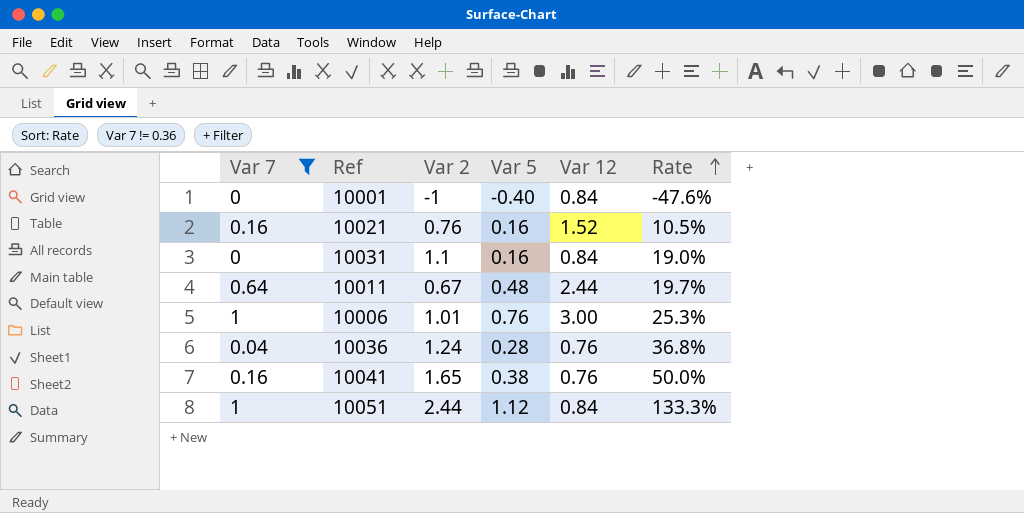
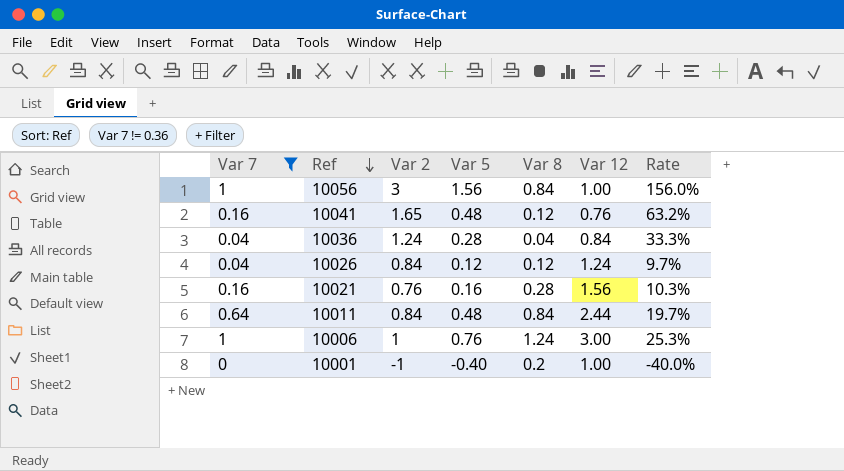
row order: Rate ascending -> Ref descending
column Var 8 | position: none -> 5
row 10031: 0 | 1.1 | 0.16 | 0.84 | 19.0% -> none
row 10051: 1 | 2.44 | 1.12 | 0.84 | 133.3% -> none
row 10056: none -> 1 | 3 | 1.56 | 0.84 | 1.00 | 156.0%
10041 | Var 5: 0.38 -> 0.48
10041 | Rate: 50.0% -> 63.2%
10036 | Var 12: 0.76 -> 0.84
10036 | Rate: 36.8% -> 33.3%
row 10026: none -> 0.04 | 0.84 | 0.12 | 0.12 | 1.24 | 9.7%
10021 | Var 12: 1.52 -> 1.56
10021 | Rate: 10.5% -> 10.3%
10011 | Var 2: 0.67 -> 0.84
10006 | Var 2: 1.01 -> 1
10001 | Var 12: 0.84 -> 1.00
10001 | Rate: -47.6% -> -40.0%

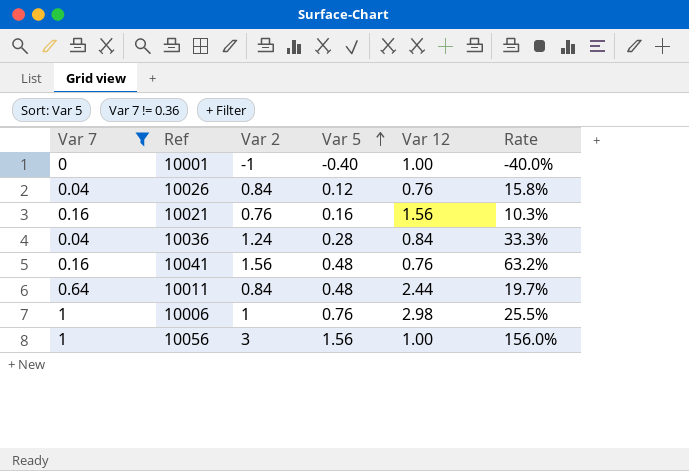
row order: Ref descending -> Var 5 ascending
column Var 8 | position: 5 -> none
10026 | Var 12: 1.24 -> 0.76
10026 | Rate: 9.7% -> 15.8%
10041 | Var 2: 1.65 -> 1.56
10006 | Var 12: 3.00 -> 2.98
10006 | Rate: 25.3% -> 25.5%

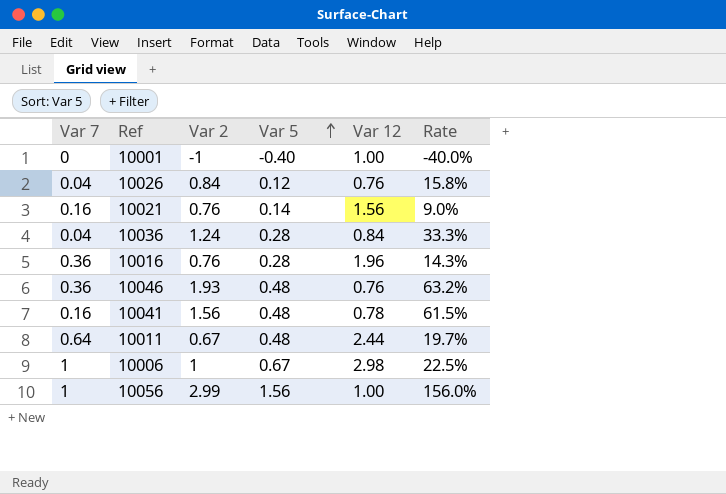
filter: Var 7 != 0.36 -> none
10021 | Var 5: 0.16 -> 0.14
10021 | Rate: 10.3% -> 9.0%
10041 | Var 12: 0.76 -> 0.78
10041 | Rate: 63.2% -> 61.5%
10011 | Var 2: 0.84 -> 0.67
10006 | Var 5: 0.76 -> 0.67
10006 | Rate: 25.5% -> 22.5%
10056 | Var 2: 3 -> 2.99

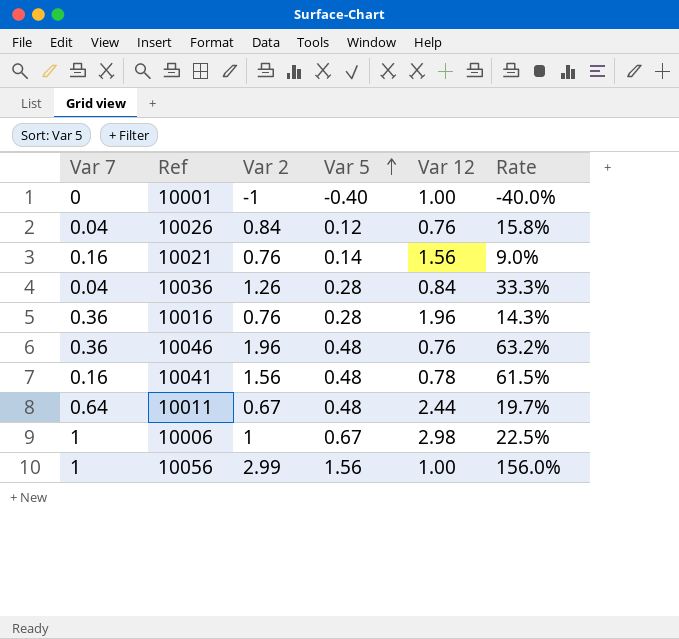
10036 | Var 2: 1.24 -> 1.26
10046 | Var 2: 1.93 -> 1.96

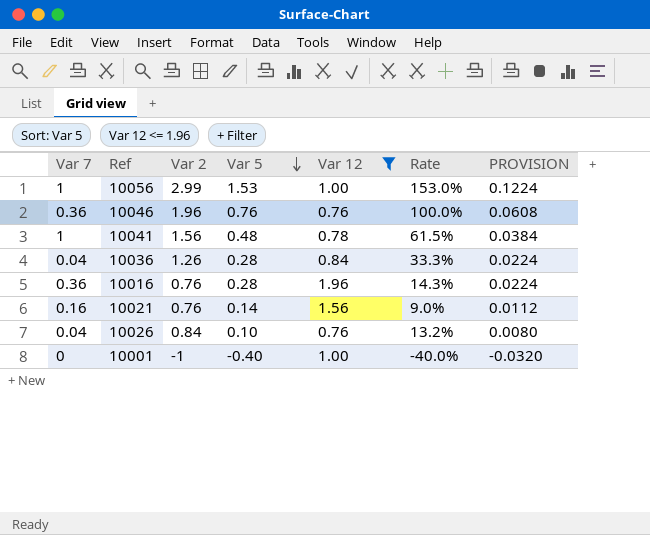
filter: none -> Var 12 <= 1.96
row order: Var 5 ascending -> Var 5 descending
column PROVISION | formula: none -> [Var 5] * 0.08
10056 | Var 5: 1.56 -> 1.53
10056 | Rate: 156.0% -> 153.0%
10046 | Var 5: 0.48 -> 0.76
10046 | Rate: 63.2% -> 100.0%
10041 | Var 7: 0.16 -> 1
10026 | Var 5: 0.12 -> 0.10
10026 | Rate: 15.8% -> 13.2%

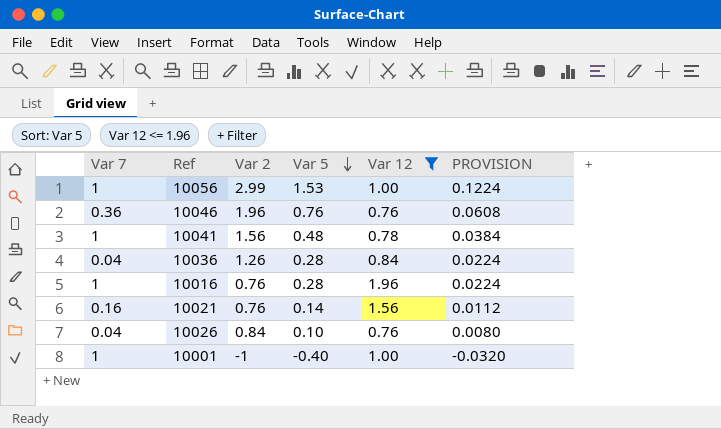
column Rate | formula: [Var 5] / [Var 12] -> none
10016 | Var 7: 0.36 -> 1
10001 | Var 7: 0 -> 1

